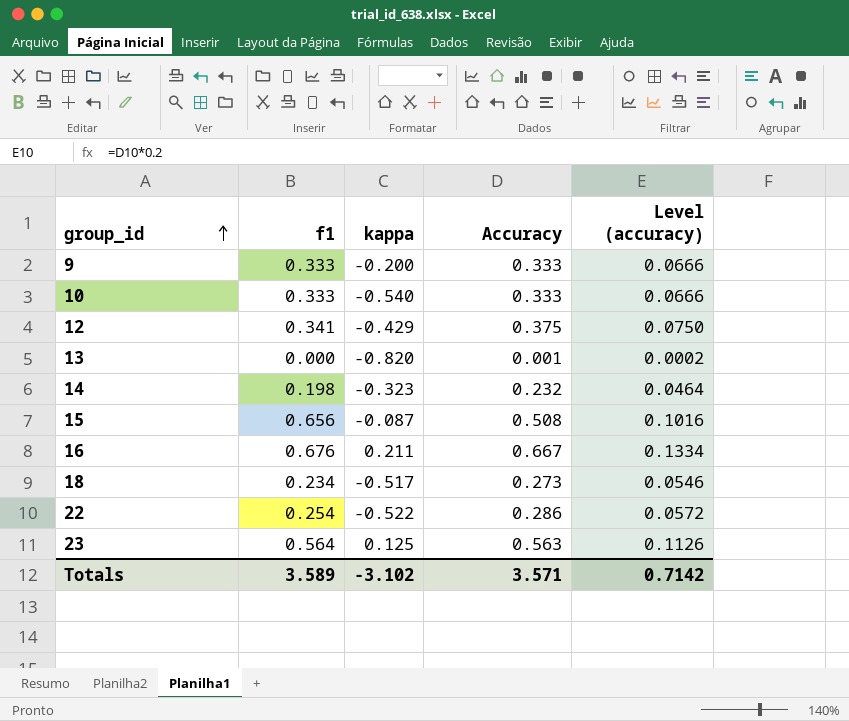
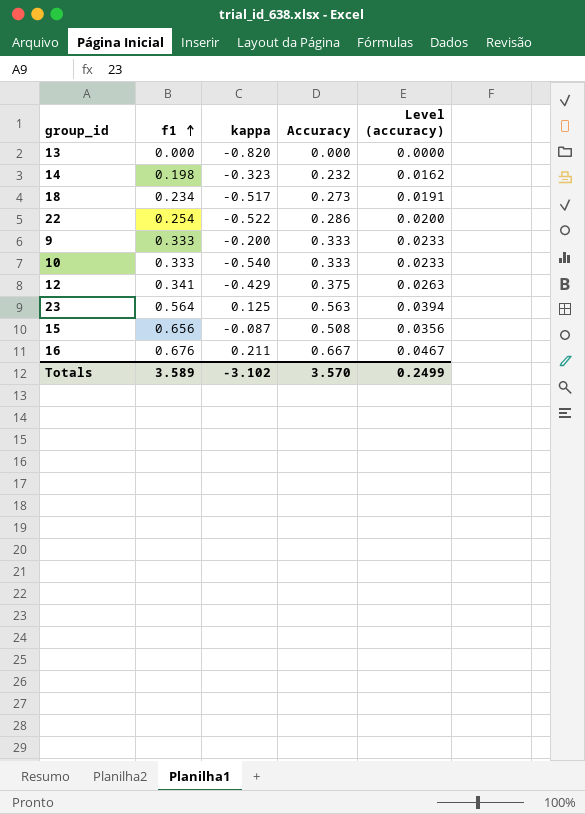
row order: group_id ascending -> f1 ascending
column Level (accuracy) | formula: [Accuracy] * 0.2 -> [Accuracy] * 0.07
13 | Accuracy: 0.001 -> 0.000
Totals | Accuracy: 3.571 -> 3.570
Totals | Level (accuracy): 0.7142 -> 0.2499

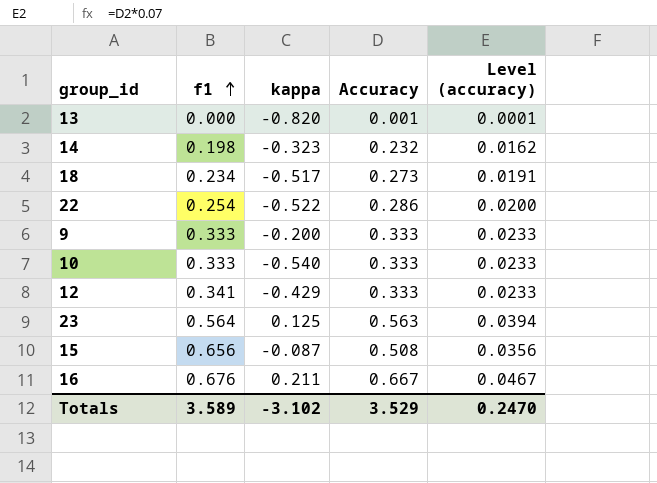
13 | Accuracy: 0.000 -> 0.001
13 | Level (accuracy): 0.0000 -> 0.0001
12 | Accuracy: 0.375 -> 0.333
12 | Level (accuracy): 0.0263 -> 0.0233
Totals | Accuracy: 3.570 -> 3.529
Totals | Level (accuracy): 0.2499 -> 0.2470

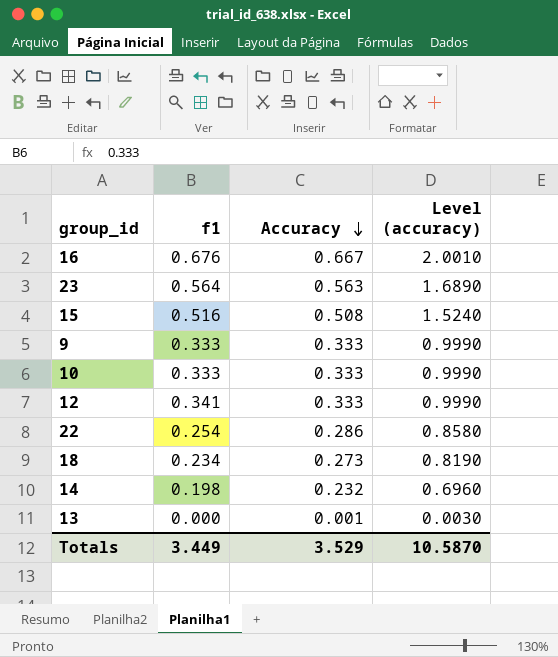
row order: f1 ascending -> Accuracy descending
column kappa | position: 3 -> none
column Level (accuracy) | formula: [Accuracy] * 0.07 -> [Accuracy] * 3
15 | f1: 0.656 -> 0.516
Totals | f1: 3.589 -> 3.449
Totals | Level (accuracy): 0.2470 -> 10.5870

